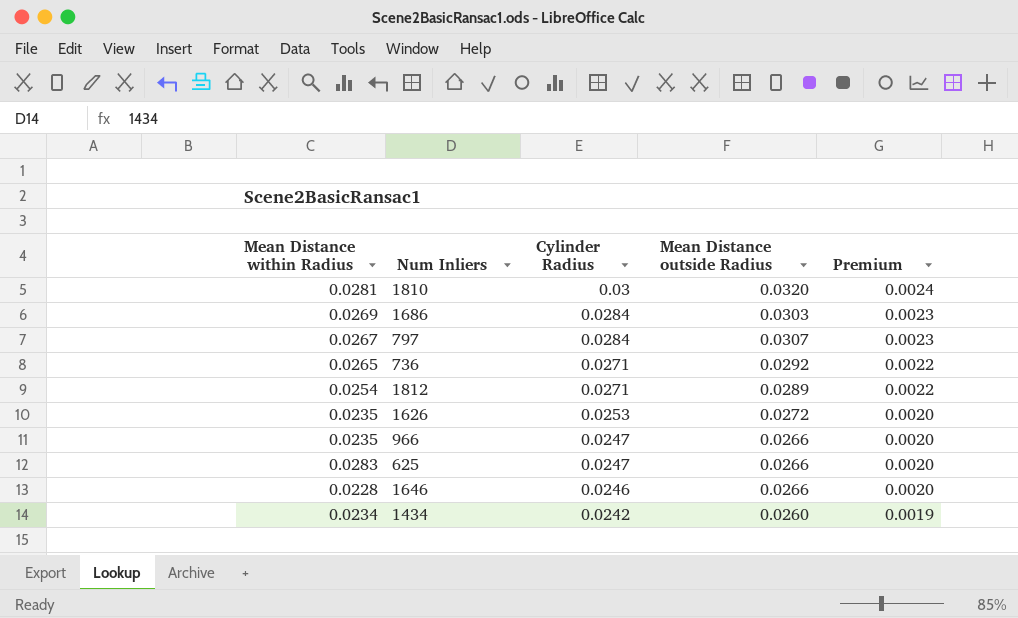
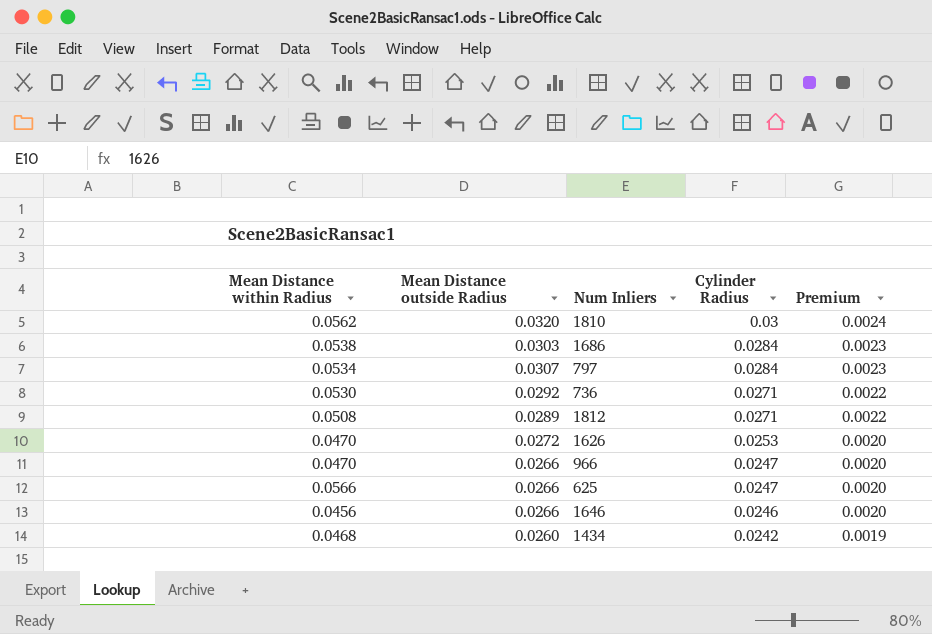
column Mean Distance outside Radius | position: 4 -> 2
1810 | Mean Distance within Radius: 0.0281 -> 0.0562
1686 | Mean Distance within Radius: 0.0269 -> 0.0538
797 | Mean Distance within Radius: 0.0267 -> 0.0534
736 | Mean Distance within Radius: 0.0265 -> 0.0530
1812 | Mean Distance within Radius: 0.0254 -> 0.0508
1626 | Mean Distance within Radius: 0.0235 -> 0.0470
966 | Mean Distance within Radius: 0.0235 -> 0.0470
625 | Mean Distance within Radius: 0.0283 -> 0.0566
1646 | Mean Distance within Radius: 0.0228 -> 0.0456
1434 | Mean Distance within Radius: 0.0234 -> 0.0468

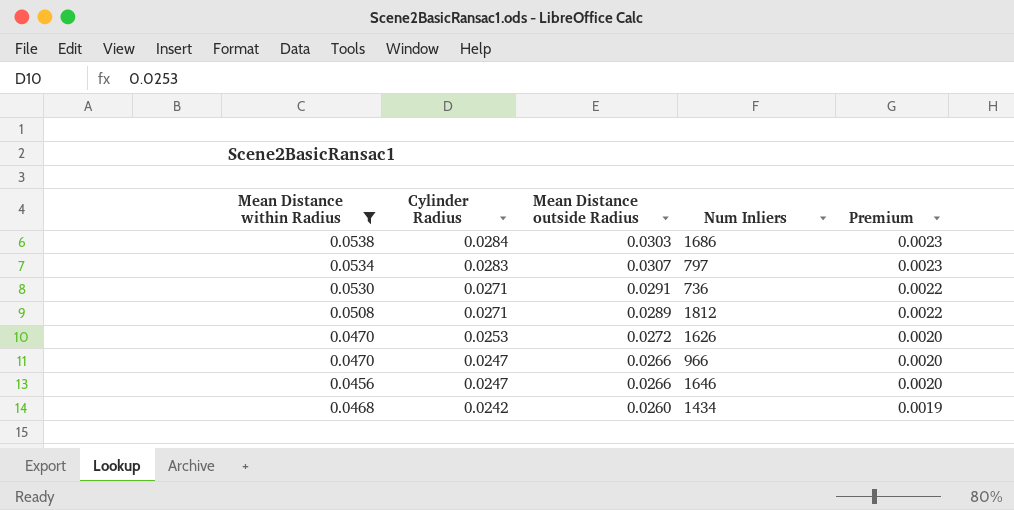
filter: none -> Mean Distance within Radius <= 0.0538
column Cylinder Radius | position: 4 -> 2
797 | Cylinder Radius: 0.0284 -> 0.0283
736 | Mean Distance outside Radius: 0.0292 -> 0.0291
1646 | Cylinder Radius: 0.0246 -> 0.0247

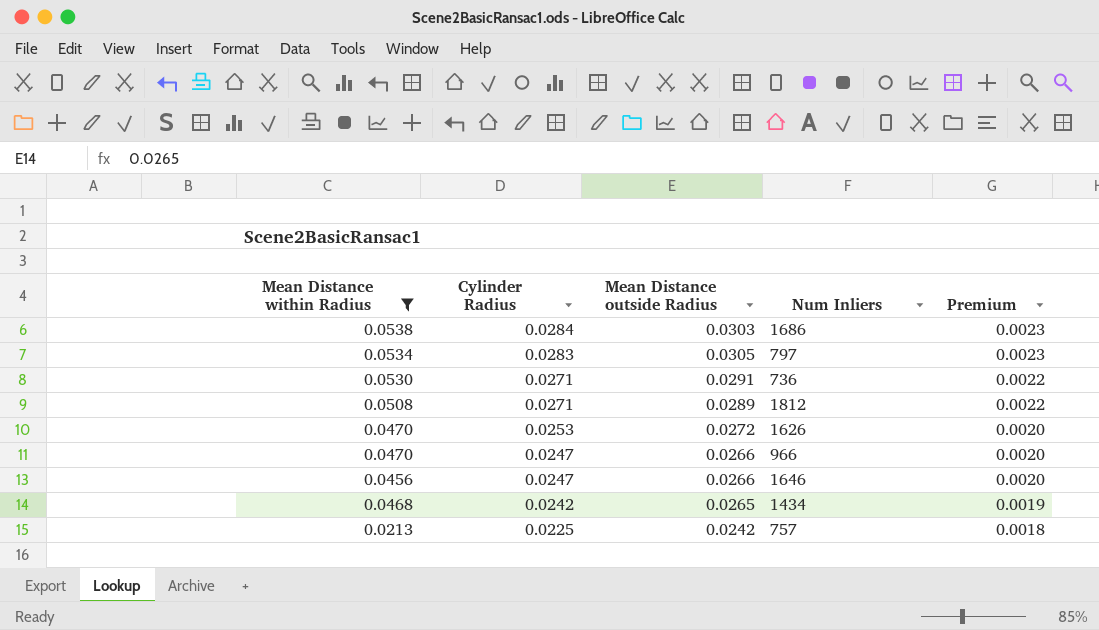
797 | Mean Distance outside Radius: 0.0307 -> 0.0305
1434 | Mean Distance outside Radius: 0.0260 -> 0.0265
row 757: none -> 0.0213 | 0.0225 | 0.0242 | 0.0018

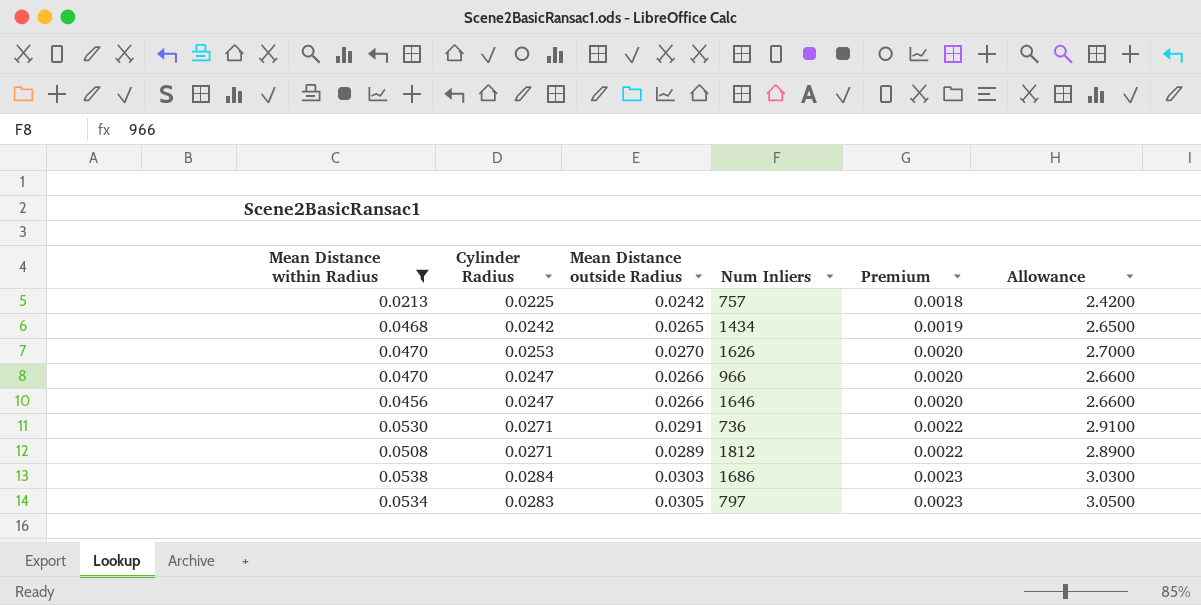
row order: Cylinder Radius descending -> Premium ascending
column Allowance | formula: none -> [Mean Distance outside Radius] * 100
1626 | Mean Distance outside Radius: 0.0272 -> 0.0270

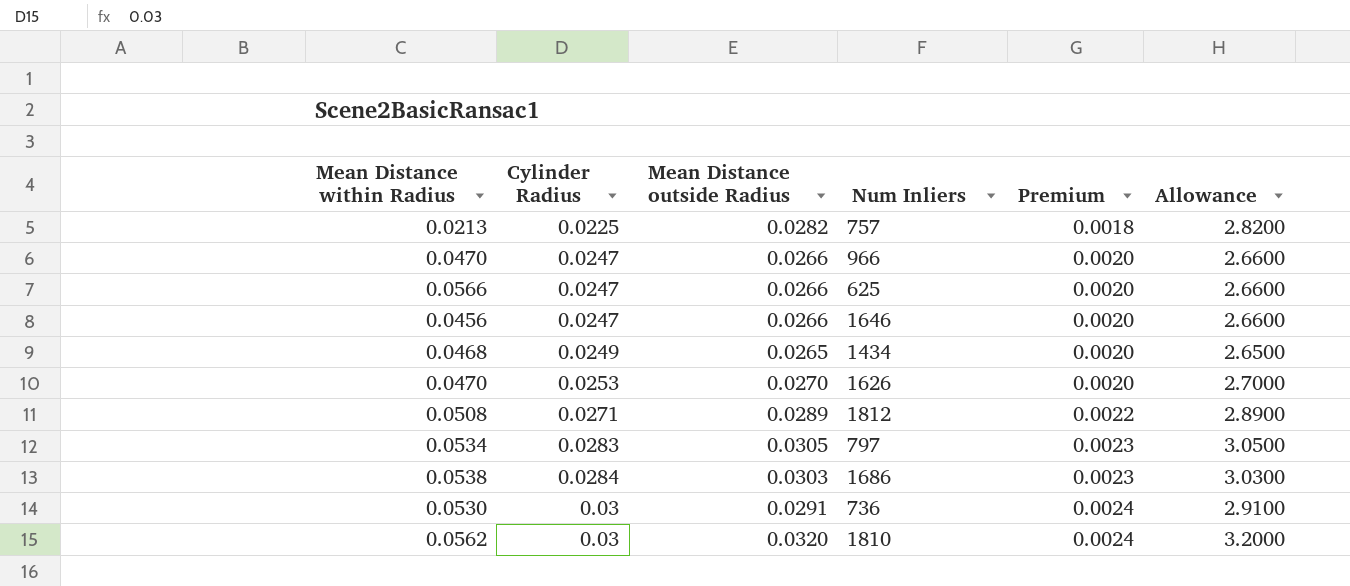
filter: Mean Distance within Radius <= 0.0538 -> none
row order: Premium ascending -> Cylinder Radius ascending
757 | Mean Distance outside Radius: 0.0242 -> 0.0282
757 | Allowance: 2.4200 -> 2.8200
1434 | Cylinder Radius: 0.0242 -> 0.0249
1434 | Premium: 0.0019 -> 0.0020
736 | Cylinder Radius: 0.0271 -> 0.03
736 | Premium: 0.0022 -> 0.0024

